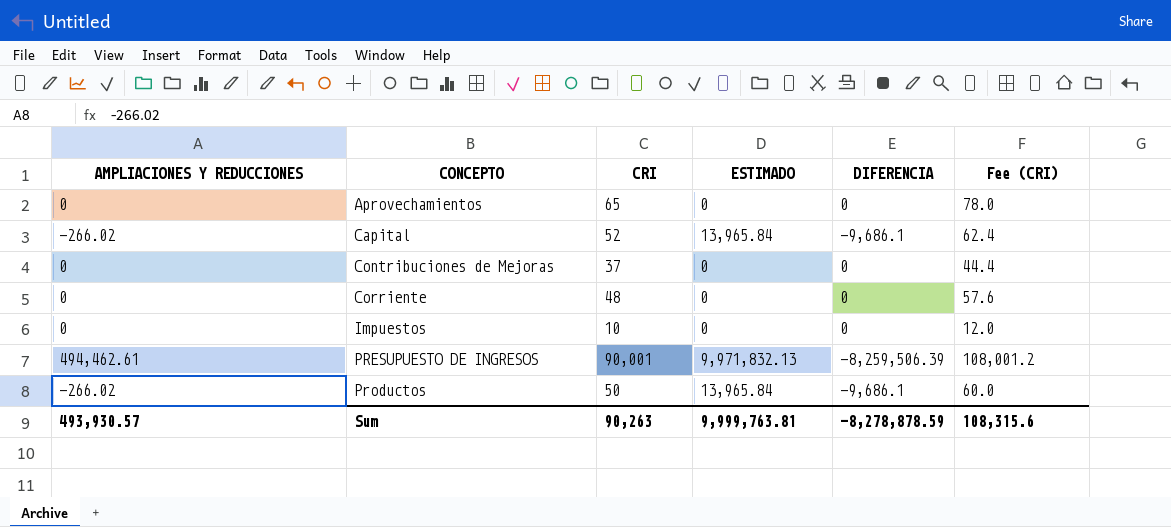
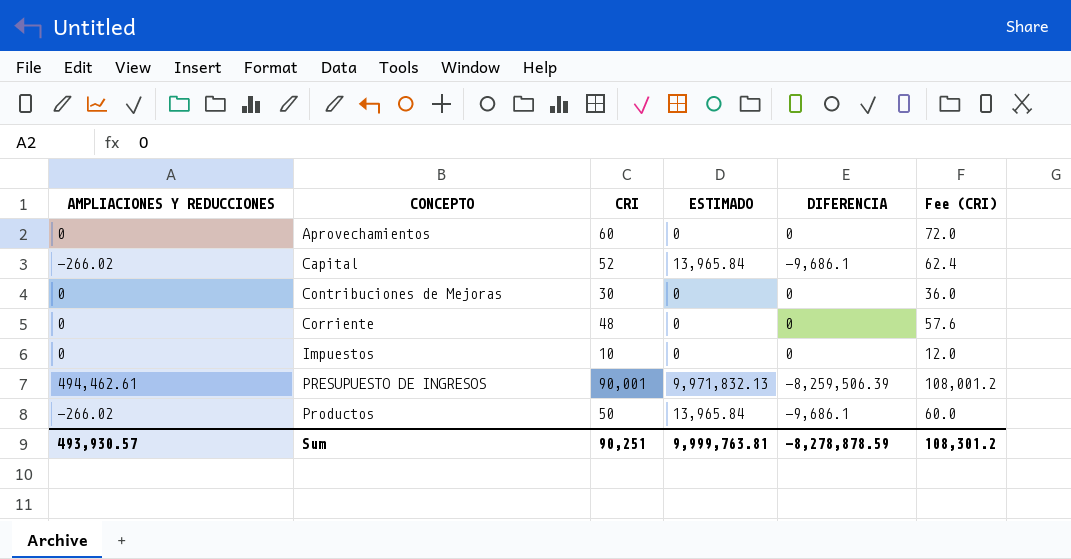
Aprovechamientos | CRI: 65 -> 60
Aprovechamientos | Fee (CRI): 78.0 -> 72.0
Contribuciones de Mejoras | CRI: 37 -> 30
Contribuciones de Mejoras | Fee (CRI): 44.4 -> 36.0
Sum | CRI: 90,263 -> 90,251
Sum | Fee (CRI): 108,315.6 -> 108,301.2

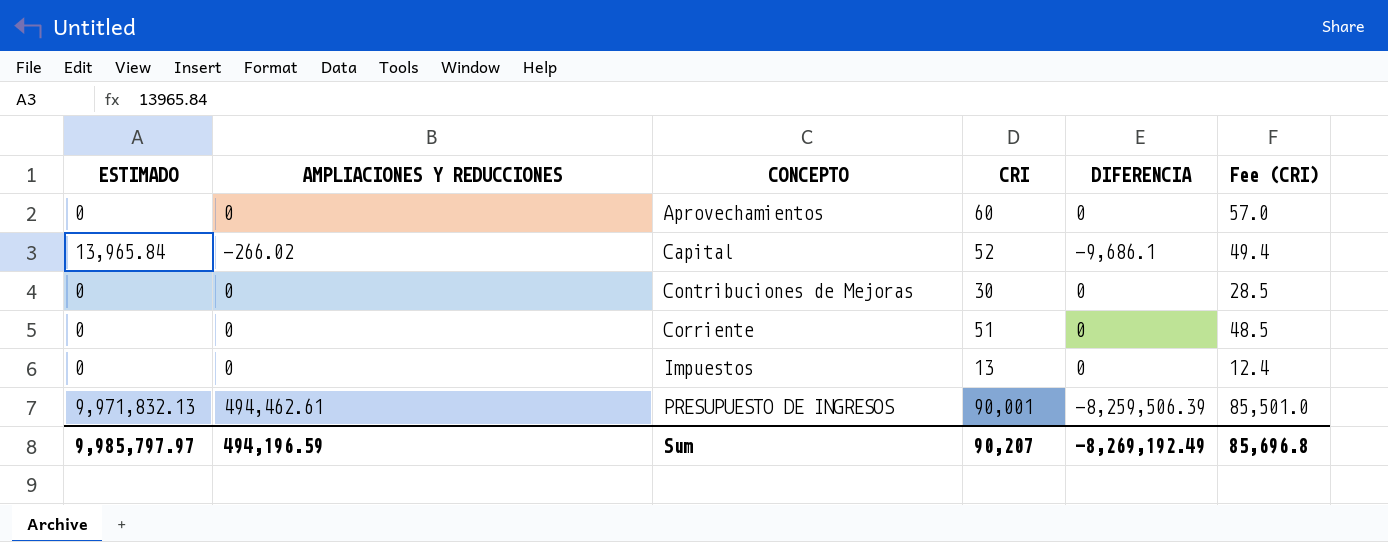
column ESTIMADO | position: 4 -> 1
column Fee (CRI) | formula: [CRI] * 1.2 -> [CRI] * 0.95
row Productos: -266.02 | 50 | 13,965.84 | -9,686.1 | 60.0 -> none
Corriente | CRI: 48 -> 51
Impuestos | CRI: 10 -> 13
Sum | ESTIMADO: 9,999,763.81 -> 9,985,797.97
Sum | AMPLIACIONES Y REDUCCIONES: 493,930.57 -> 494,196.59
Sum | CRI: 90,251 -> 90,207
Sum | DIFERENCIA: -8,278,878.59 -> -8,269,192.49
Sum | Fee (CRI): 108,301.2 -> 85,696.8

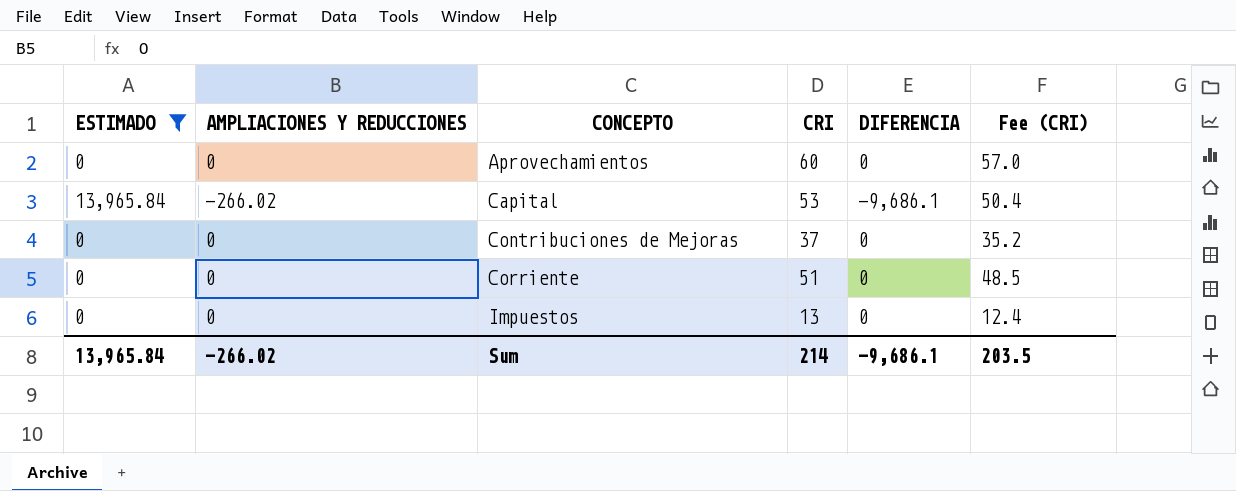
filter: none -> ESTIMADO != 9,971,832.13
Capital | CRI: 52 -> 53
Capital | Fee (CRI): 49.4 -> 50.4
Contribuciones de Mejoras | CRI: 30 -> 37
Contribuciones de Mejoras | Fee (CRI): 28.5 -> 35.2
Sum | ESTIMADO: 9,985,797.97 -> 13,965.84
Sum | AMPLIACIONES Y REDUCCIONES: 494,196.59 -> -266.02
Sum | CRI: 90,207 -> 214
Sum | DIFERENCIA: -8,269,192.49 -> -9,686.1
Sum | Fee (CRI): 85,696.8 -> 203.5

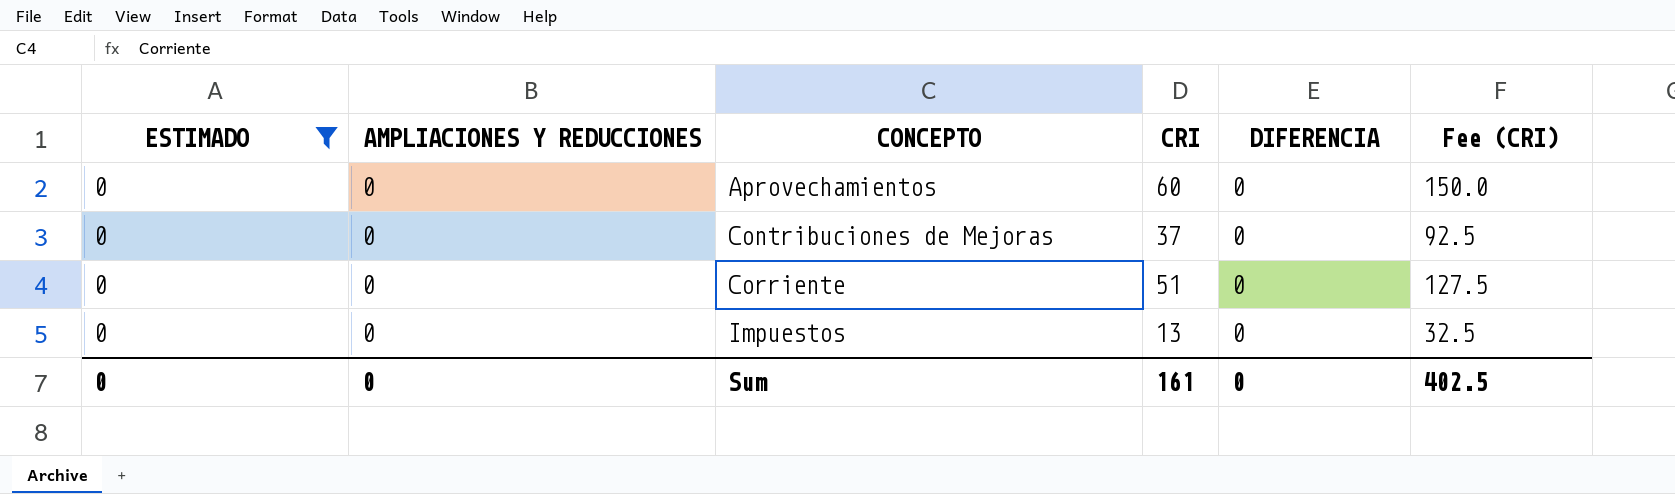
column Fee (CRI) | formula: [CRI] * 0.95 -> [CRI] * 2.5
row Capital: 13,965.84 | -266.02 | 53 | -9,686.1 | 50.4 -> none
Sum | ESTIMADO: 13,965.84 -> 0
Sum | AMPLIACIONES Y REDUCCIONES: -266.02 -> 0
Sum | CRI: 214 -> 161
Sum | DIFERENCIA: -9,686.1 -> 0
Sum | Fee (CRI): 203.5 -> 402.5

